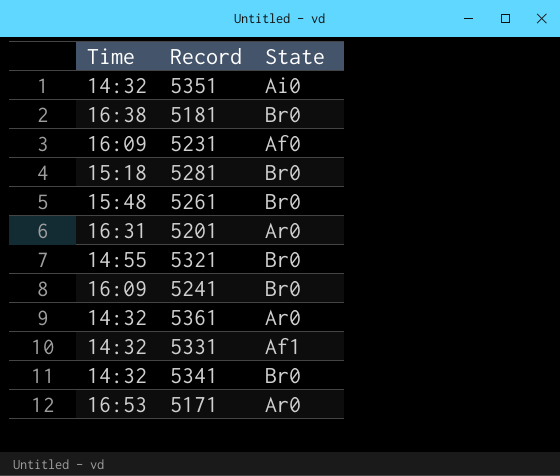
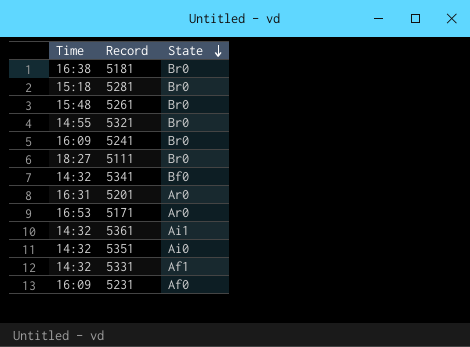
row order: none -> State descending
row 5111: none -> 18:27 | Br0
5341 | State: Br0 -> Bf0
5361 | State: Ar0 -> Ai1

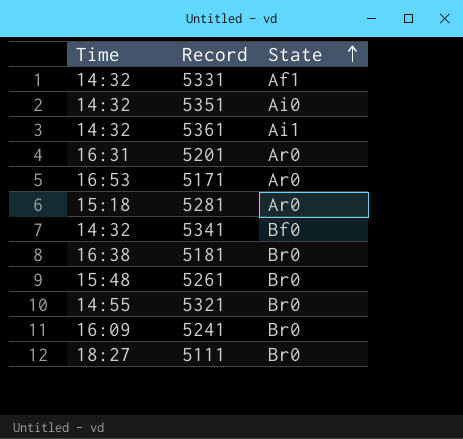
row order: State descending -> State ascending
row 5231: 16:09 | Af0 -> none
5281 | State: Br0 -> Ar0

